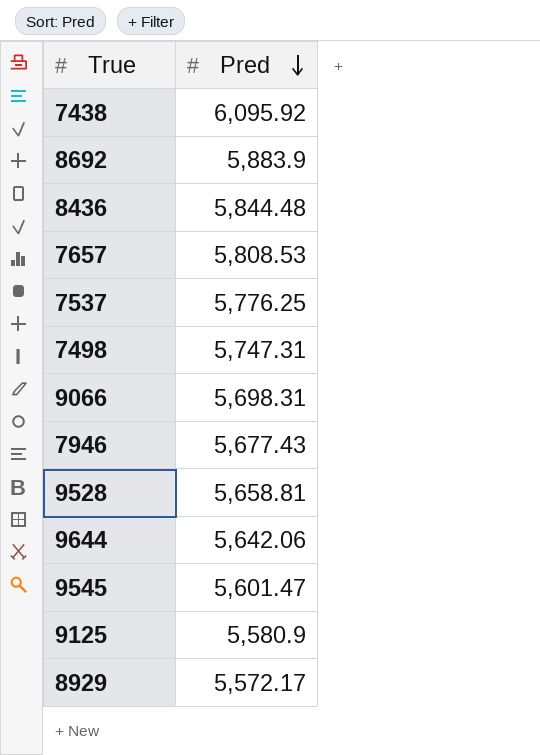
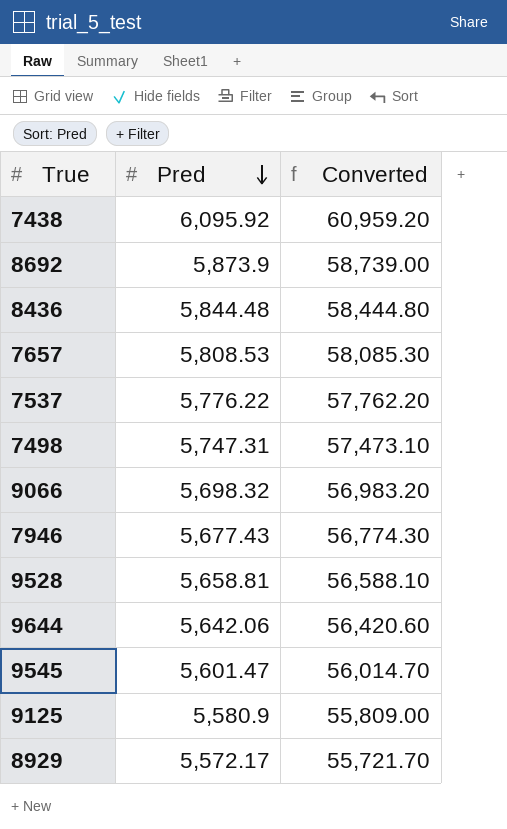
column Converted | formula: none -> [Pred] * 10
8692 | Pred: 5,883.9 -> 5,873.9
7537 | Pred: 5,776.25 -> 5,776.22
9066 | Pred: 5,698.31 -> 5,698.32

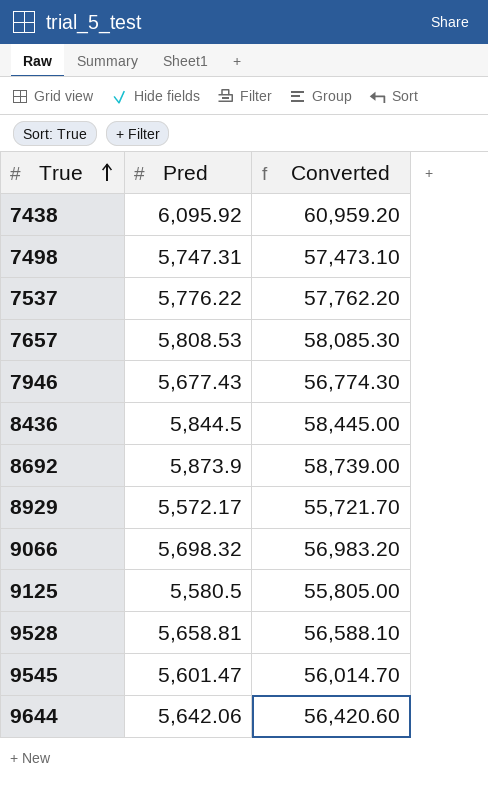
row order: Pred descending -> True ascending
8436 | Pred: 5,844.48 -> 5,844.5
8436 | Converted: 58,444.80 -> 58,445.00
9125 | Pred: 5,580.9 -> 5,580.5
9125 | Converted: 55,809.00 -> 55,805.00

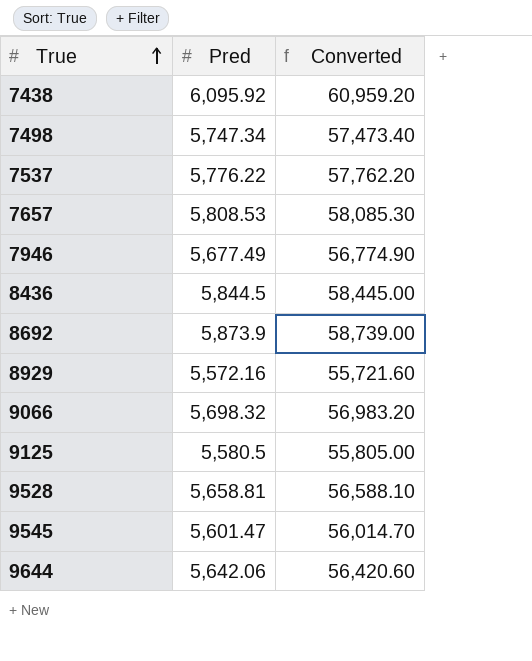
7498 | Pred: 5,747.31 -> 5,747.34
7498 | Converted: 57,473.10 -> 57,473.40
7946 | Pred: 5,677.43 -> 5,677.49
7946 | Converted: 56,774.30 -> 56,774.90
8929 | Pred: 5,572.17 -> 5,572.16
8929 | Converted: 55,721.70 -> 55,721.60

